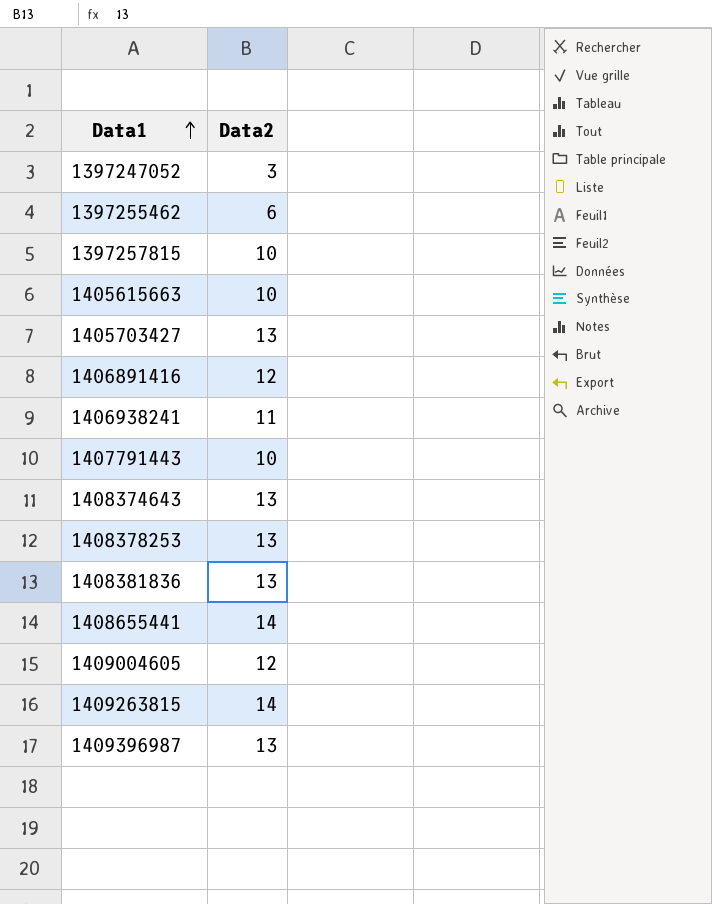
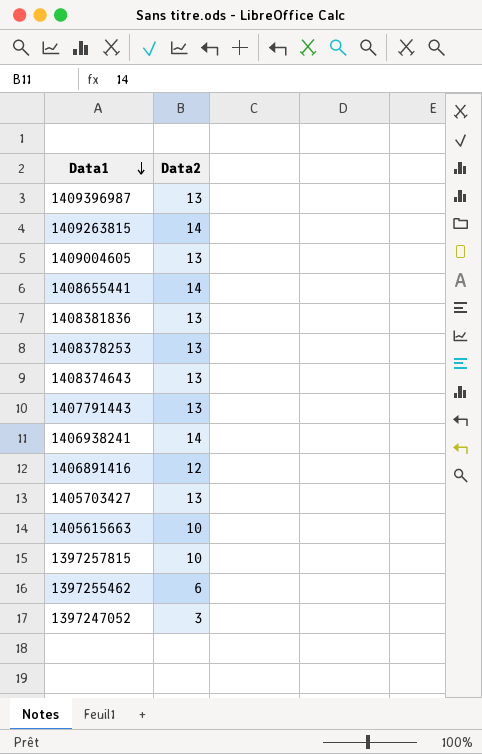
row order: Data1 ascending -> Data1 descending
1409004605 | Data2: 12 -> 13
1407791443 | Data2: 10 -> 13
1406938241 | Data2: 11 -> 14

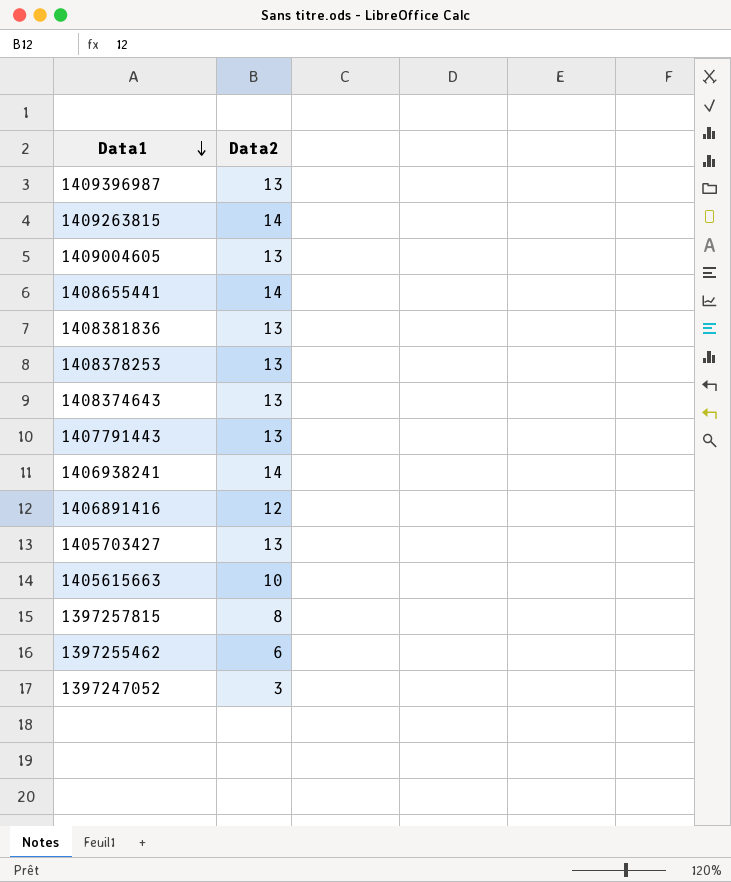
1397257815 | Data2: 10 -> 8

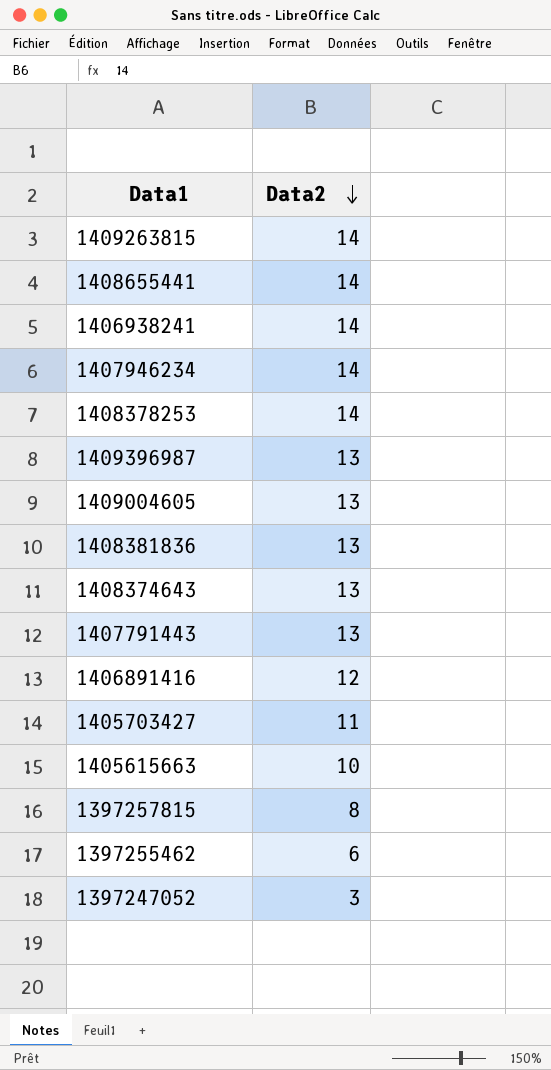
row order: Data1 descending -> Data2 descending
row 1407946234: none -> 14
1408378253 | Data2: 13 -> 14
1405703427 | Data2: 13 -> 11

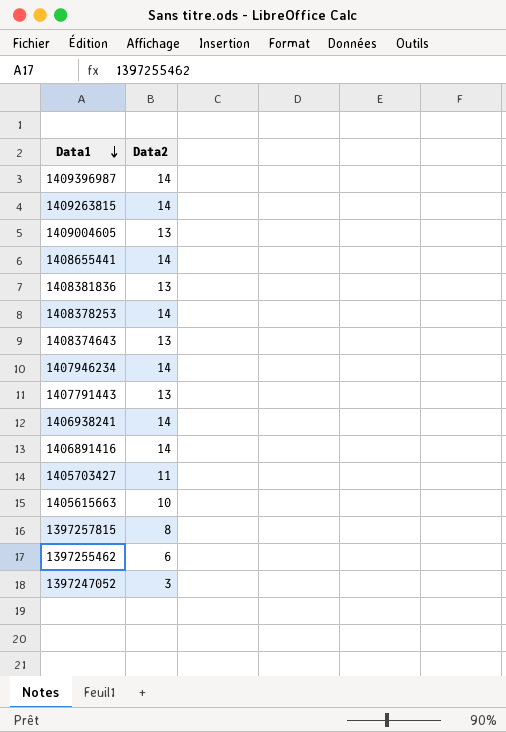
row order: Data2 descending -> Data1 descending
1409396987 | Data2: 13 -> 14
1406891416 | Data2: 12 -> 14

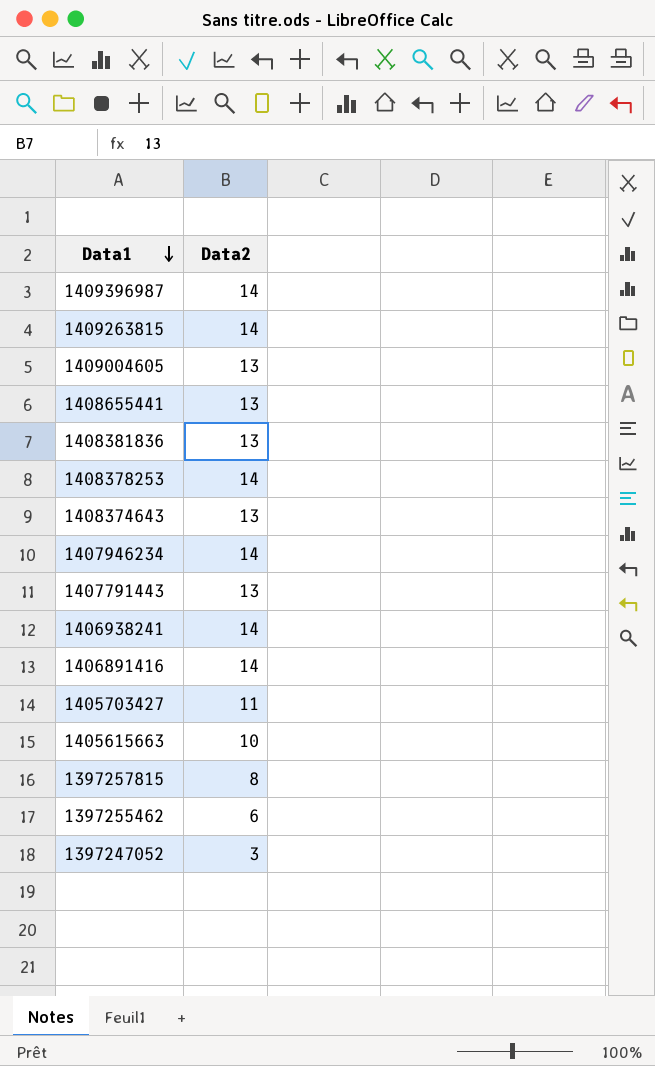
1408655441 | Data2: 14 -> 13

